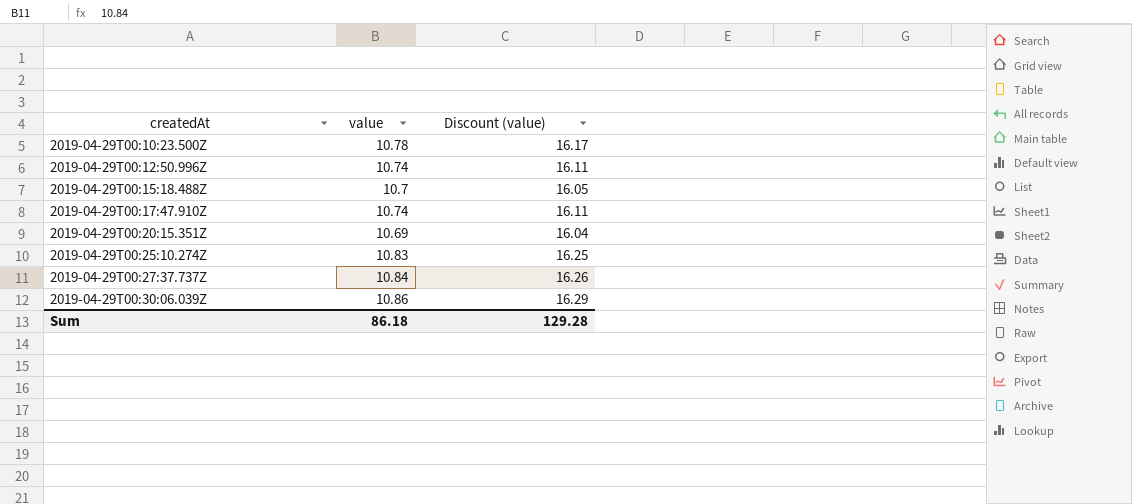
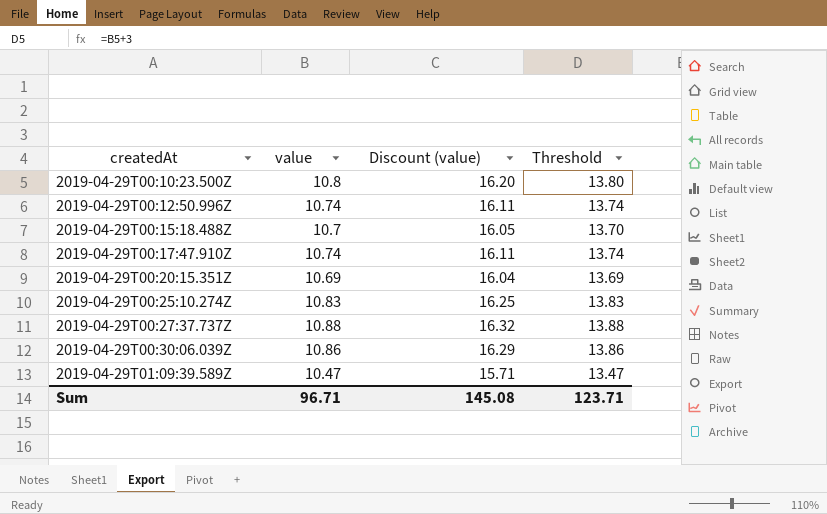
column Threshold | formula: none -> [value] + 3
2019-04-29T00:10:23.500Z | value: 10.78 -> 10.8
2019-04-29T00:10:23.500Z | Discount (value): 16.17 -> 16.20
2019-04-29T00:27:37.737Z | value: 10.84 -> 10.88
2019-04-29T00:27:37.737Z | Discount (value): 16.26 -> 16.32
row 2019-04-29T01:09:39.589Z: none -> 10.47 | 15.71 | 13.47
Sum | value: 86.18 -> 96.71
Sum | Discount (value): 129.28 -> 145.08

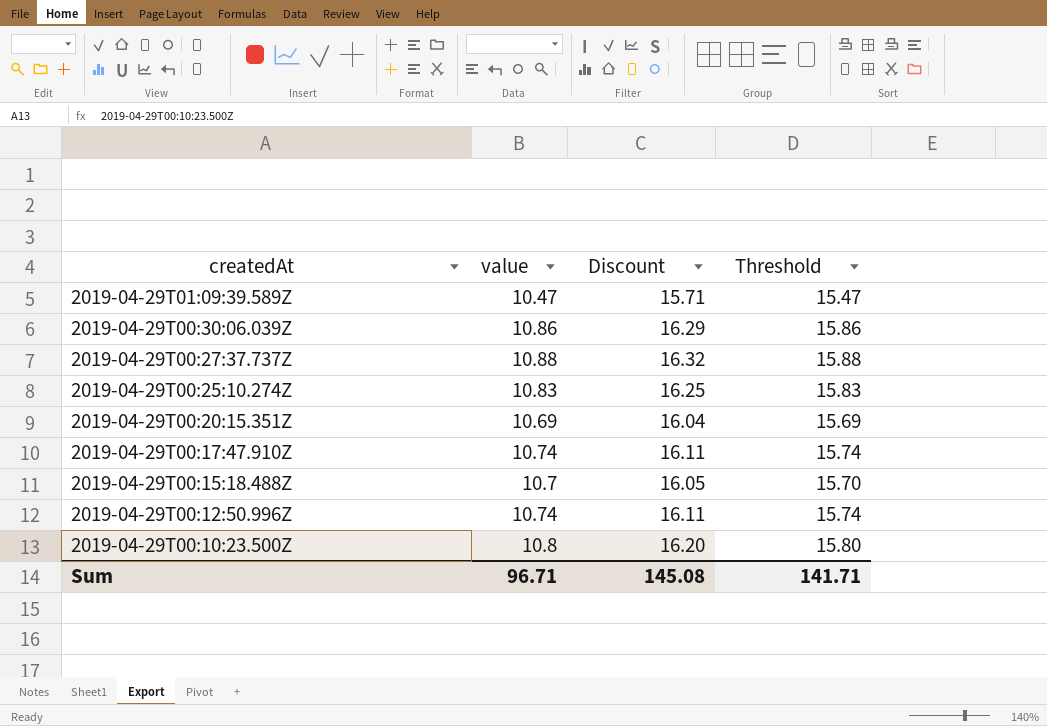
row order: createdAt ascending -> createdAt descending
column name: Discount (value) -> Discount
column Threshold | formula: [value] + 3 -> [value] + 5
Sum | Threshold: 123.71 -> 141.71

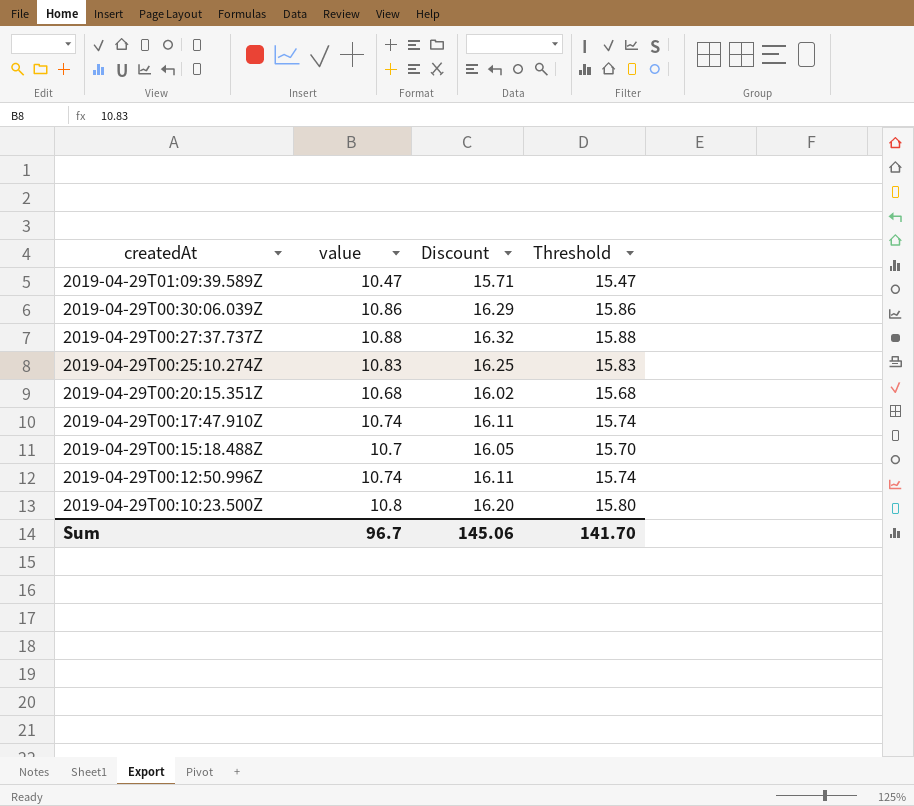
2019-04-29T00:20:15.351Z | value: 10.69 -> 10.68
2019-04-29T00:20:15.351Z | Discount: 16.04 -> 16.02
2019-04-29T00:20:15.351Z | Threshold: 15.69 -> 15.68
Sum | value: 96.71 -> 96.7
Sum | Discount: 145.08 -> 145.06
Sum | Threshold: 141.71 -> 141.70

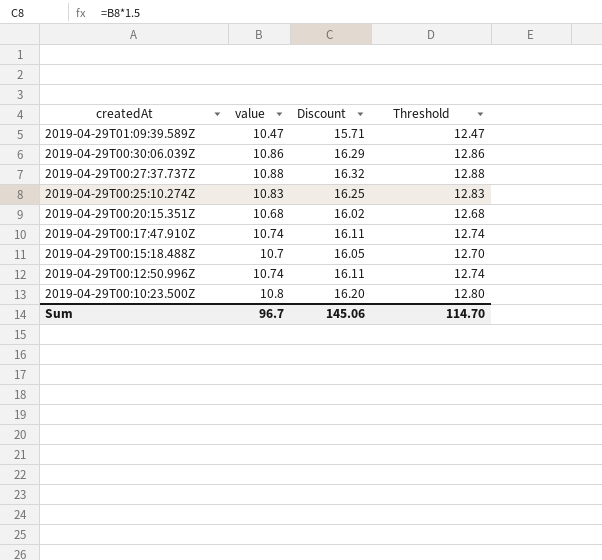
column Threshold | formula: [value] + 5 -> [value] + 2
Sum | Threshold: 141.70 -> 114.70

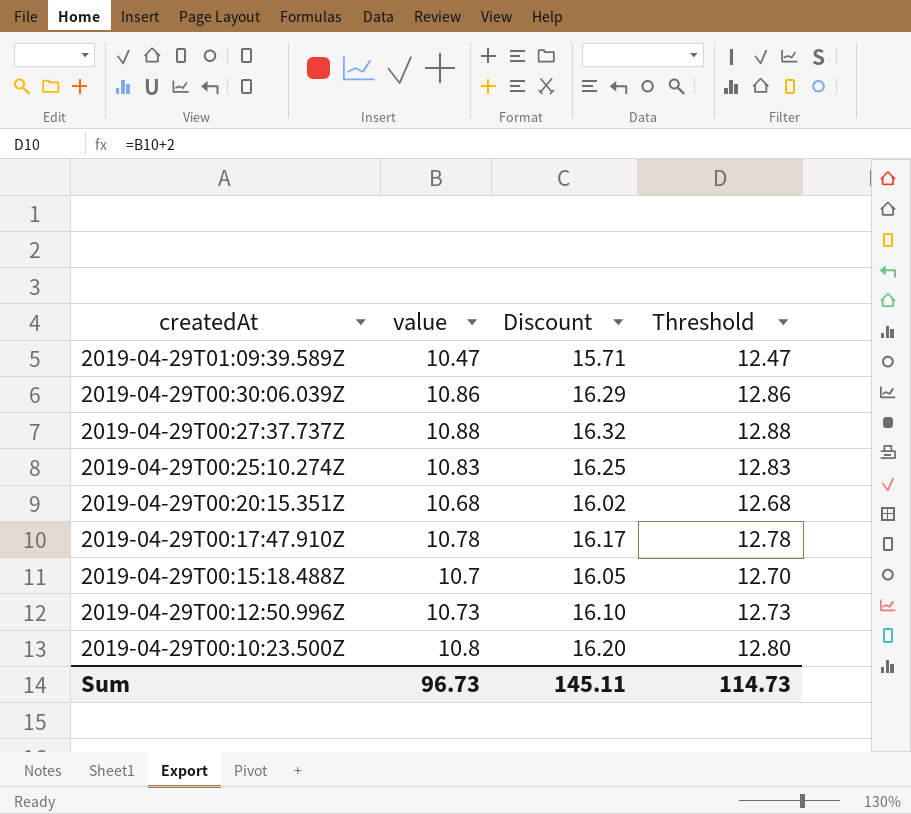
2019-04-29T00:17:47.910Z | value: 10.74 -> 10.78
2019-04-29T00:17:47.910Z | Discount: 16.11 -> 16.17
2019-04-29T00:17:47.910Z | Threshold: 12.74 -> 12.78
2019-04-29T00:12:50.996Z | value: 10.74 -> 10.73
2019-04-29T00:12:50.996Z | Discount: 16.11 -> 16.10
2019-04-29T00:12:50.996Z | Threshold: 12.74 -> 12.73
Sum | value: 96.7 -> 96.73
Sum | Discount: 145.06 -> 145.11
Sum | Threshold: 114.70 -> 114.73

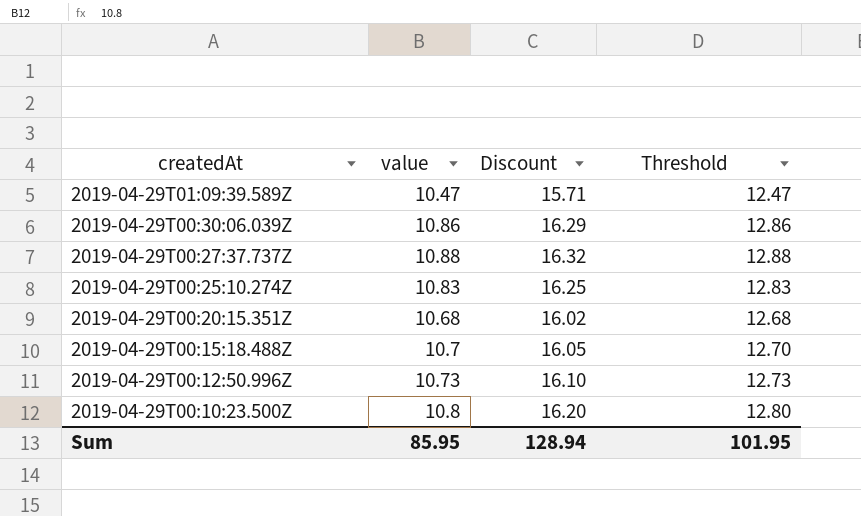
row 2019-04-29T00:17:47.910Z: 10.78 | 16.17 | 12.78 -> none
Sum | value: 96.73 -> 85.95
Sum | Discount: 145.11 -> 128.94
Sum | Threshold: 114.73 -> 101.95

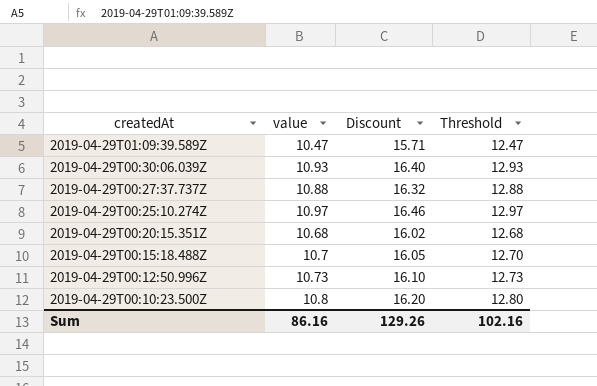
2019-04-29T00:30:06.039Z | value: 10.86 -> 10.93
2019-04-29T00:30:06.039Z | Discount: 16.29 -> 16.40
2019-04-29T00:30:06.039Z | Threshold: 12.86 -> 12.93
2019-04-29T00:25:10.274Z | value: 10.83 -> 10.97
2019-04-29T00:25:10.274Z | Discount: 16.25 -> 16.46
2019-04-29T00:25:10.274Z | Threshold: 12.83 -> 12.97
Sum | value: 85.95 -> 86.16
Sum | Discount: 128.94 -> 129.26
Sum | Threshold: 101.95 -> 102.16

